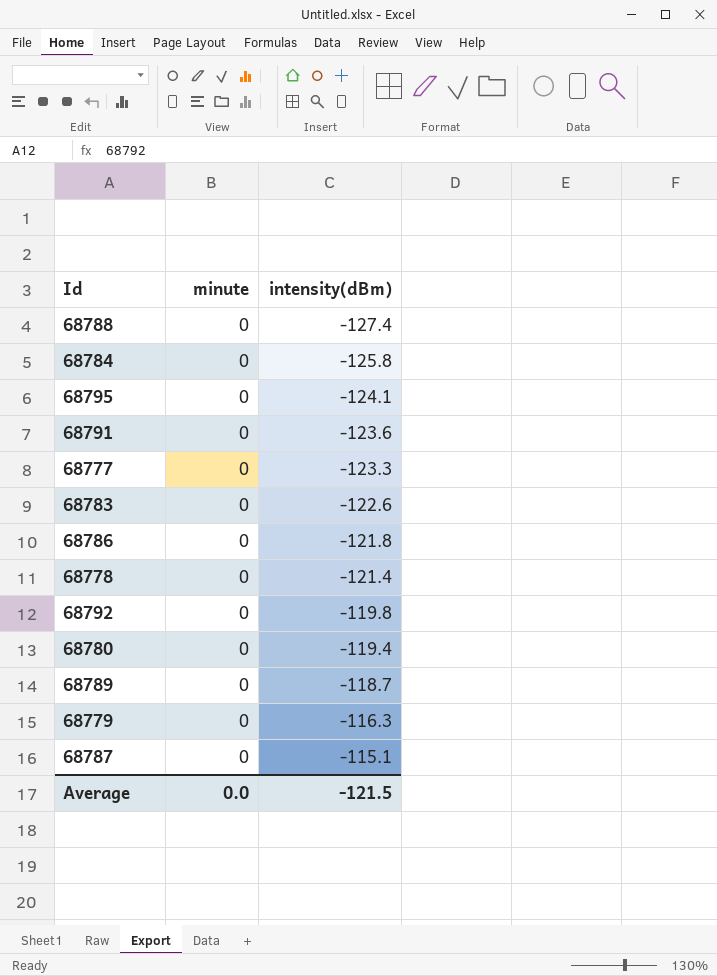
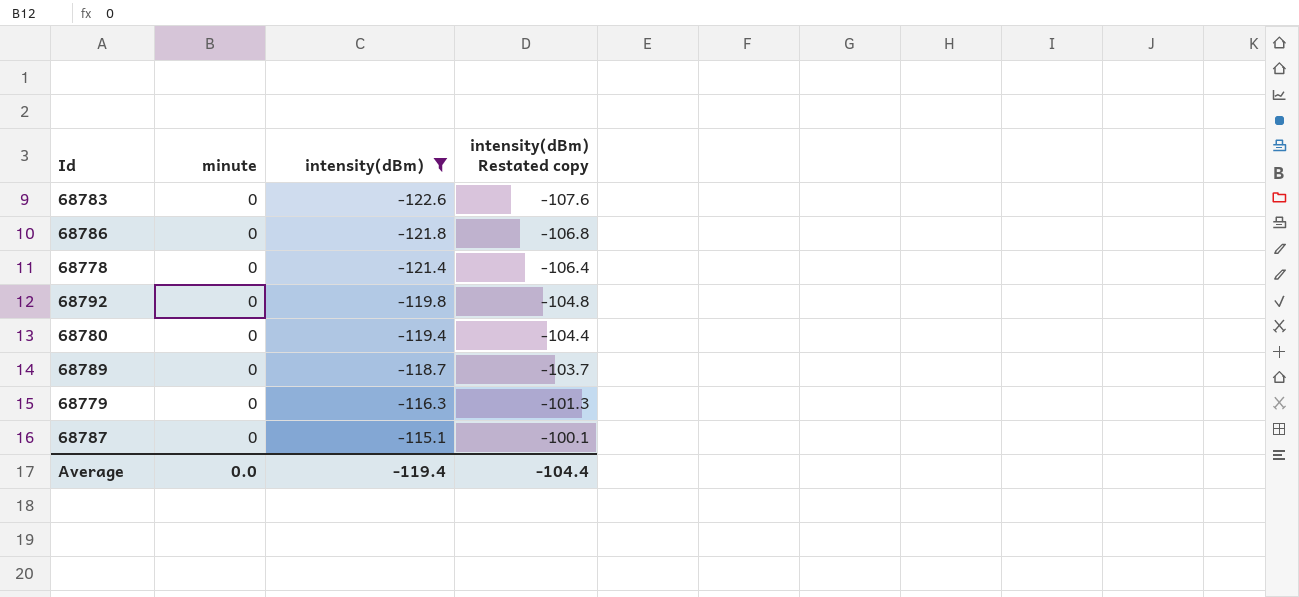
filter: none -> intensity(dBm) >= -122.6
column intensity(dBm) Restated copy | formula: none -> [intensity(dBm)] + 15
Average | intensity(dBm): -121.5 -> -119.4

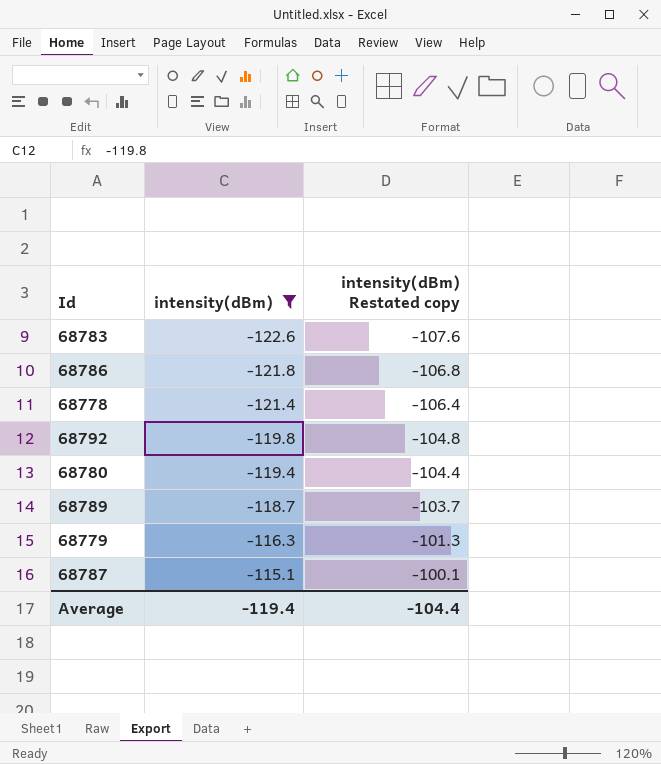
column minute | position: 2 -> none

